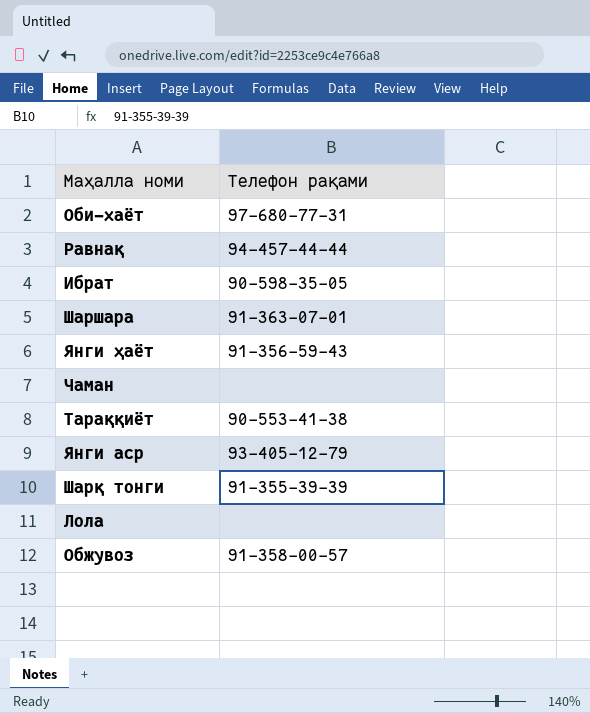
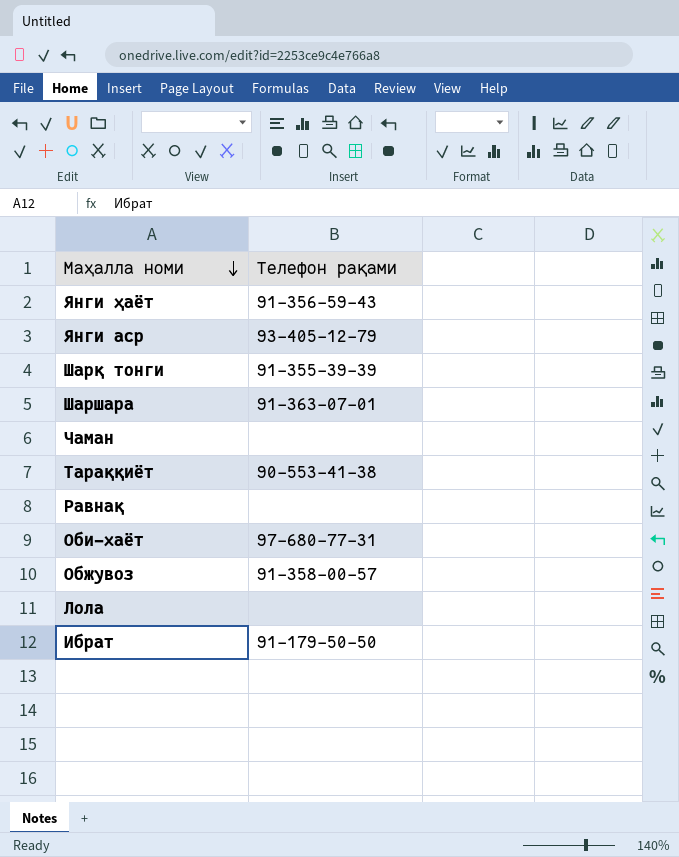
row order: none -> Маҳалла номи descending
Равнақ | Телефон рақами: 94-457-44-44 -> none
Ибрат | Телефон рақами: 90-598-35-05 -> 91-179-50-50

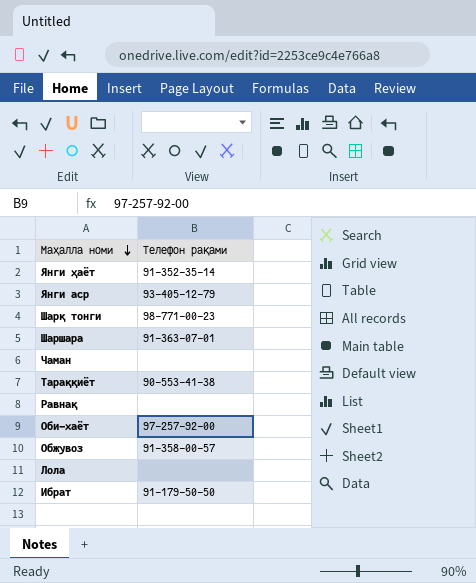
Янги ҳаёт | Телефон рақами: 91-356-59-43 -> 91-352-35-14
Шарқ тонги | Телефон рақами: 91-355-39-39 -> 98-771-00-23
Оби-хаёт | Телефон рақами: 97-680-77-31 -> 97-257-92-00

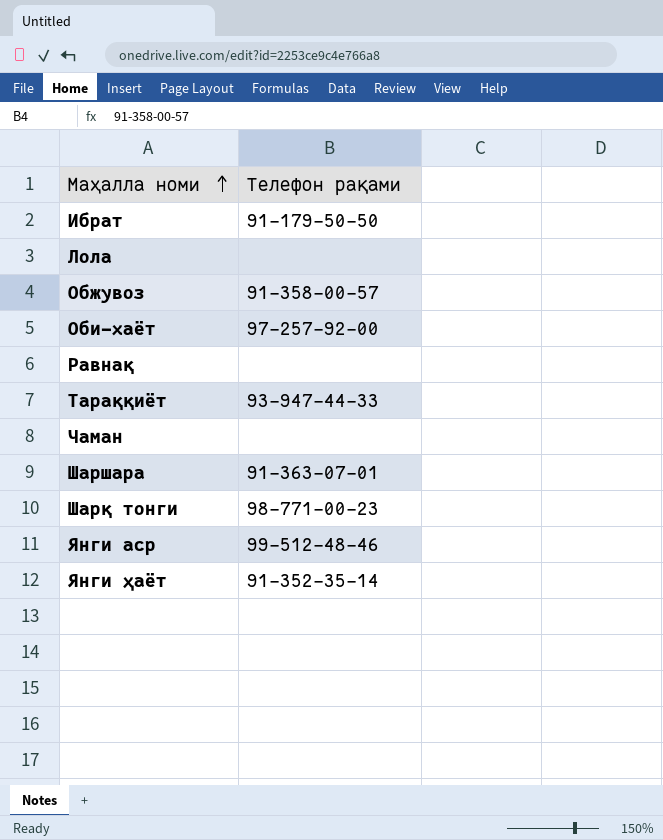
row order: Маҳалла номи descending -> Маҳалла номи ascending
Тараққиёт | Телефон рақами: 90-553-41-38 -> 93-947-44-33
Янги аср | Телефон рақами: 93-405-12-79 -> 99-512-48-46

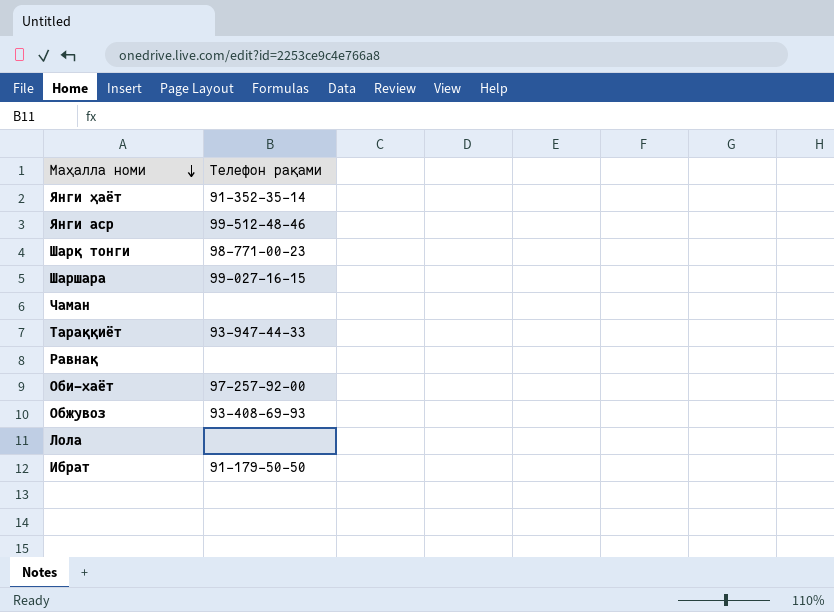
row order: Маҳалла номи ascending -> Маҳалла номи descending
Шаршара | Телефон рақами: 91-363-07-01 -> 99-027-16-15
Обжувоз | Телефон рақами: 91-358-00-57 -> 93-408-69-93

